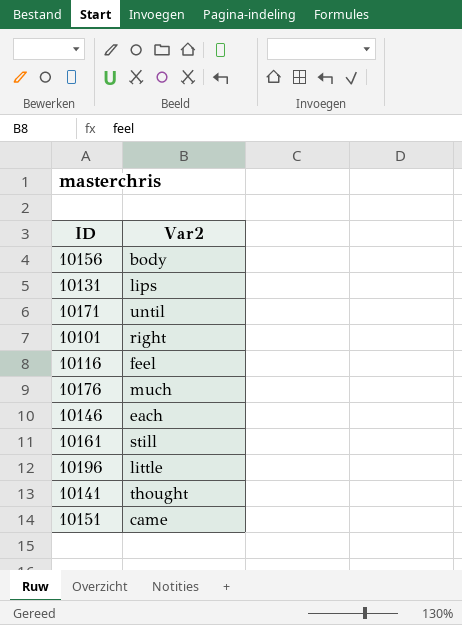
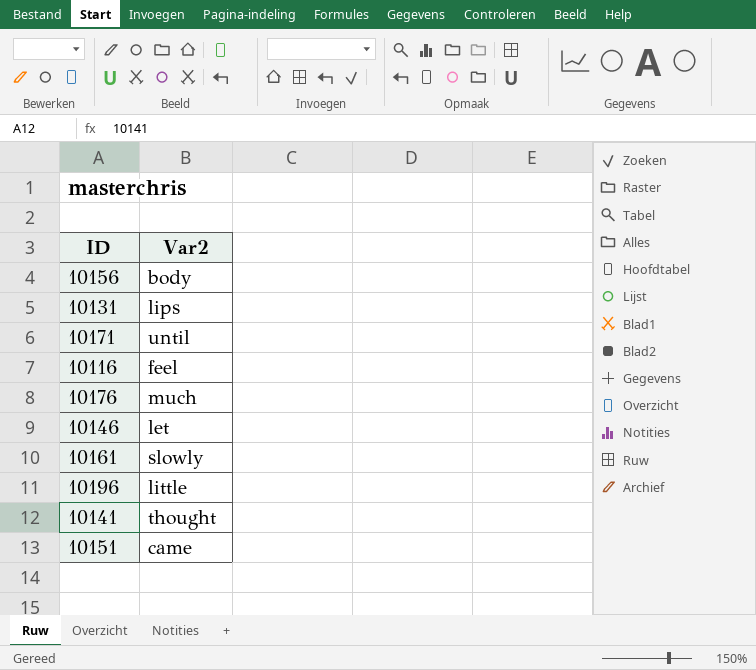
row 10101: right -> none
10146 | Var2: each -> let
10161 | Var2: still -> slowly

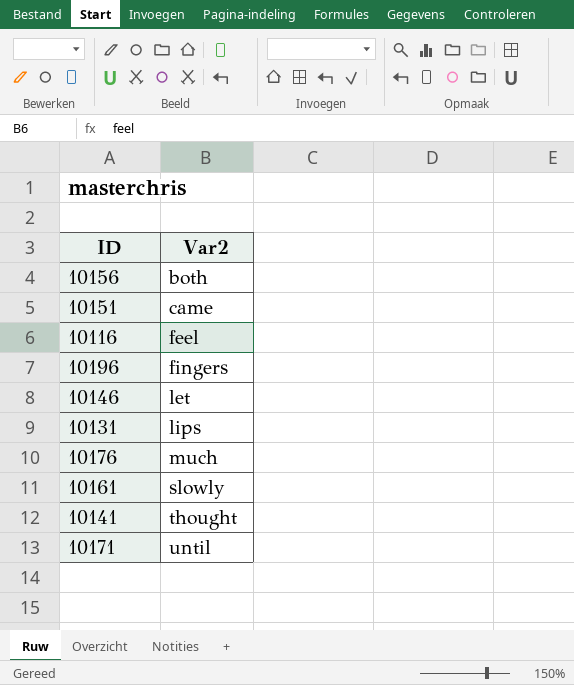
row order: none -> Var2 ascending
10156 | Var2: body -> both
10196 | Var2: little -> fingers

